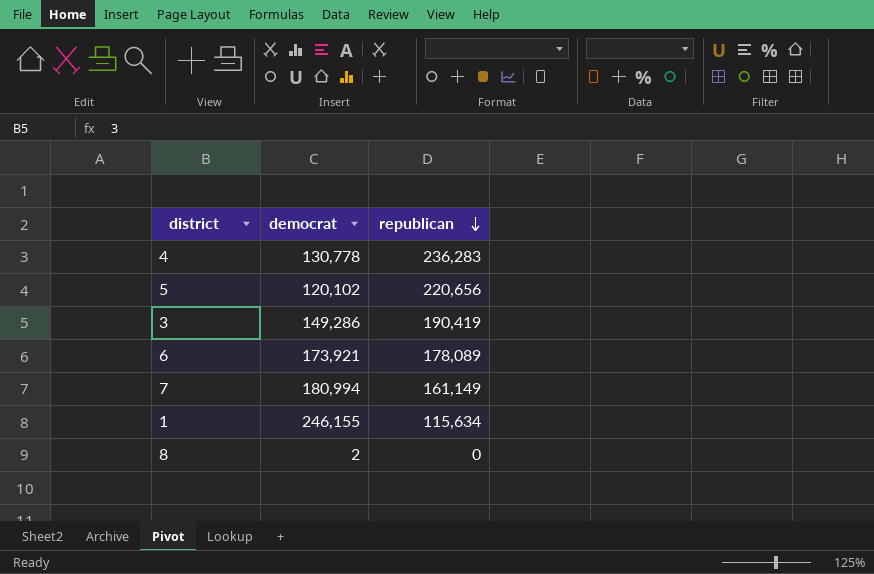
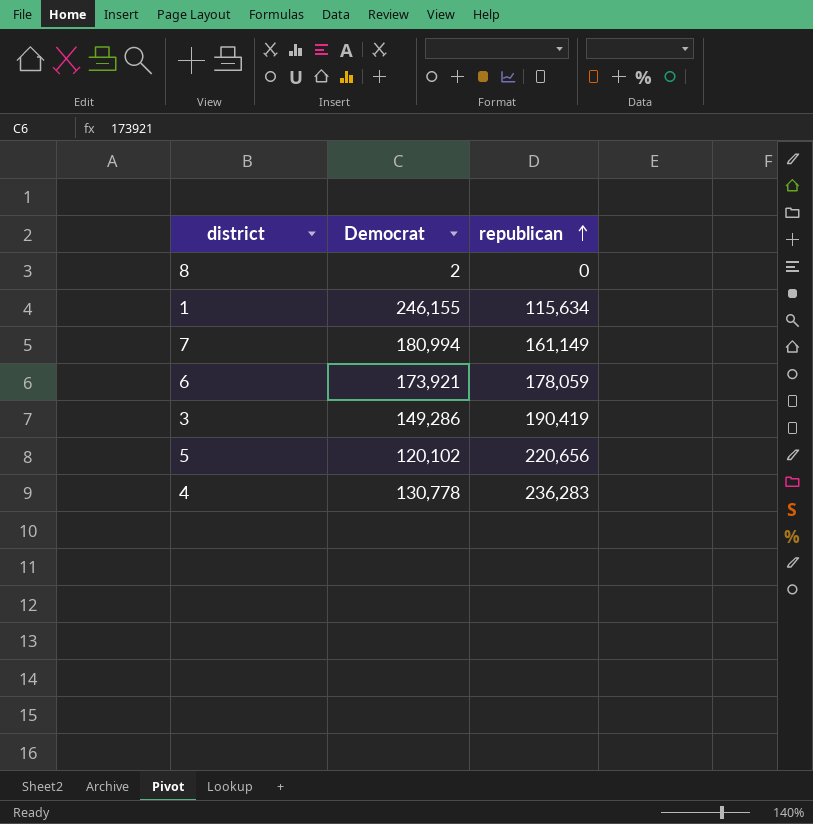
row order: republican descending -> republican ascending
column name: democrat -> Democrat
6 | republican: 178,089 -> 178,059

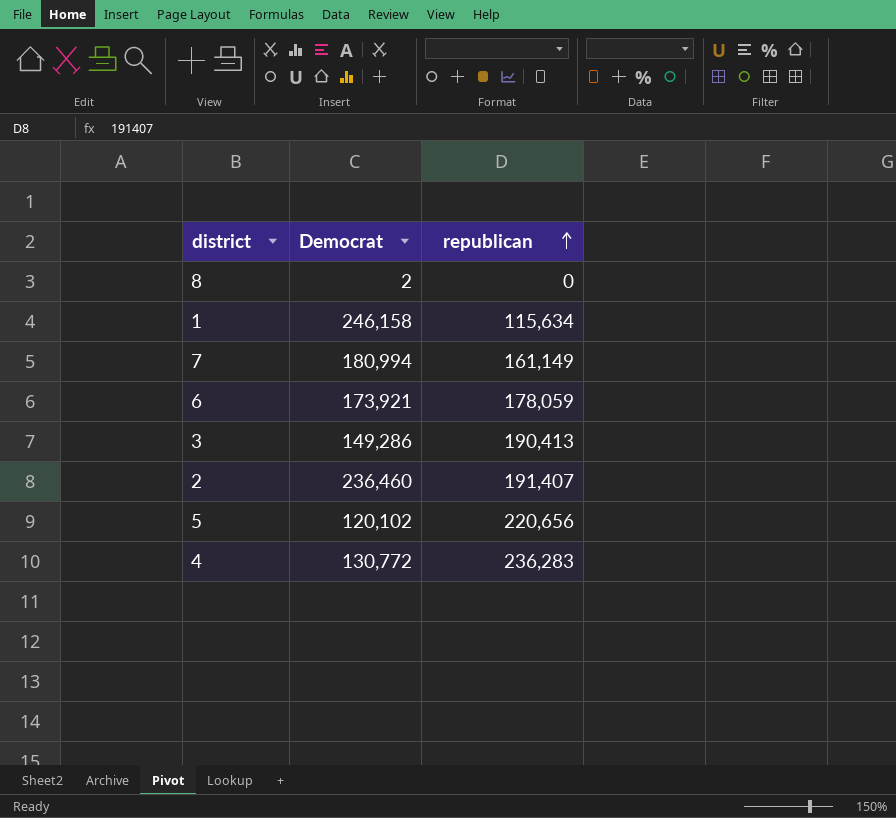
1 | Democrat: 246,155 -> 246,158
3 | republican: 190,419 -> 190,413
row 2: none -> 236,460 | 191,407
4 | Democrat: 130,778 -> 130,772

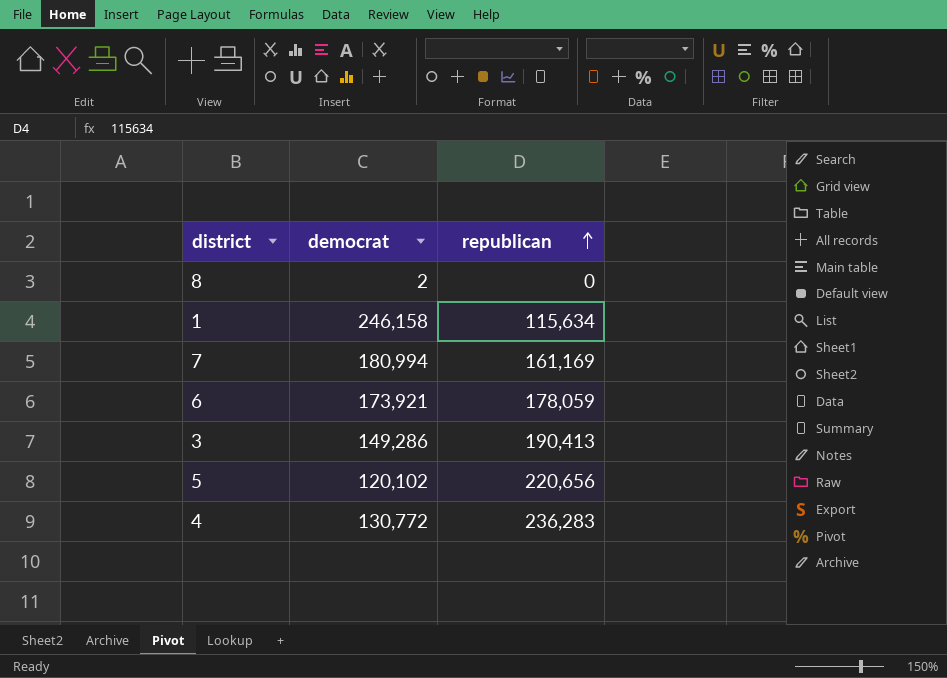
column name: Democrat -> democrat
row 2: 236,460 | 191,407 -> none
7 | republican: 161,149 -> 161,169

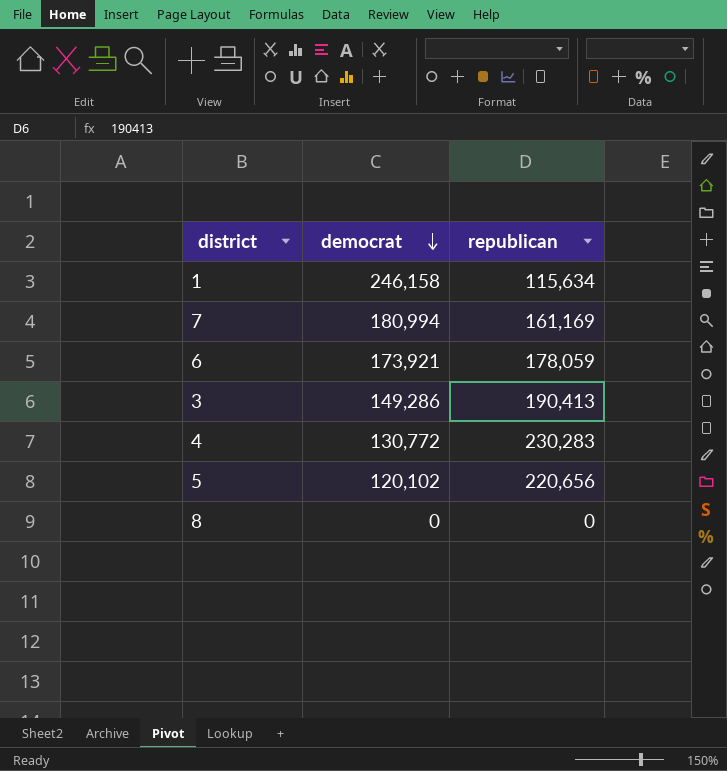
row order: republican ascending -> democrat descending
4 | republican: 236,283 -> 230,283
8 | democrat: 2 -> 0

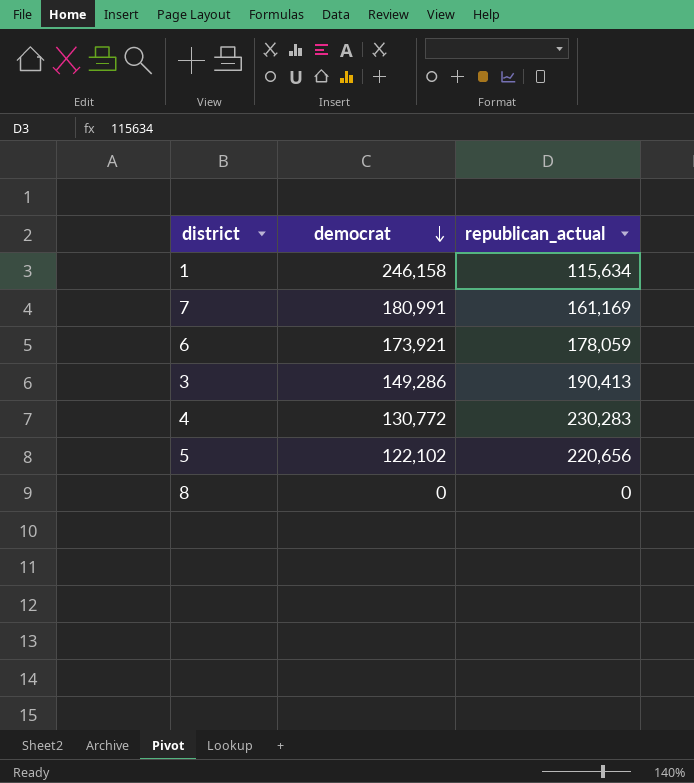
column name: republican -> republican_actual
7 | democrat: 180,994 -> 180,991
5 | democrat: 120,102 -> 122,102

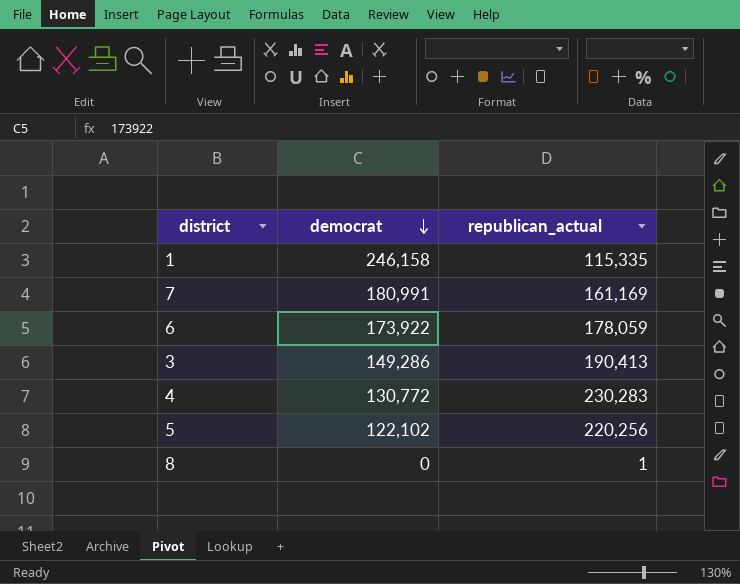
1 | republican_actual: 115,634 -> 115,335
6 | democrat: 173,921 -> 173,922
5 | republican_actual: 220,656 -> 220,256
8 | republican_actual: 0 -> 1

